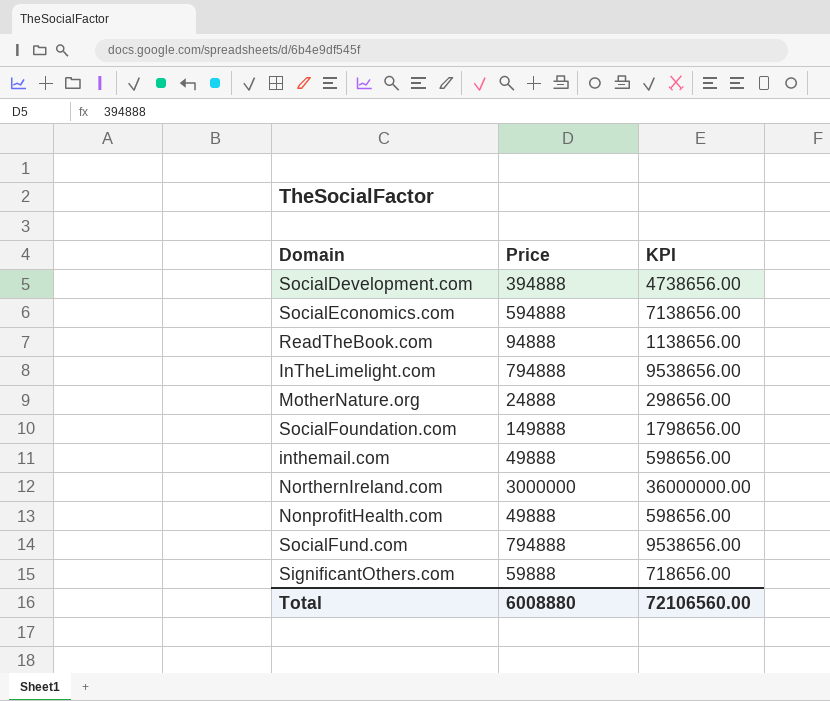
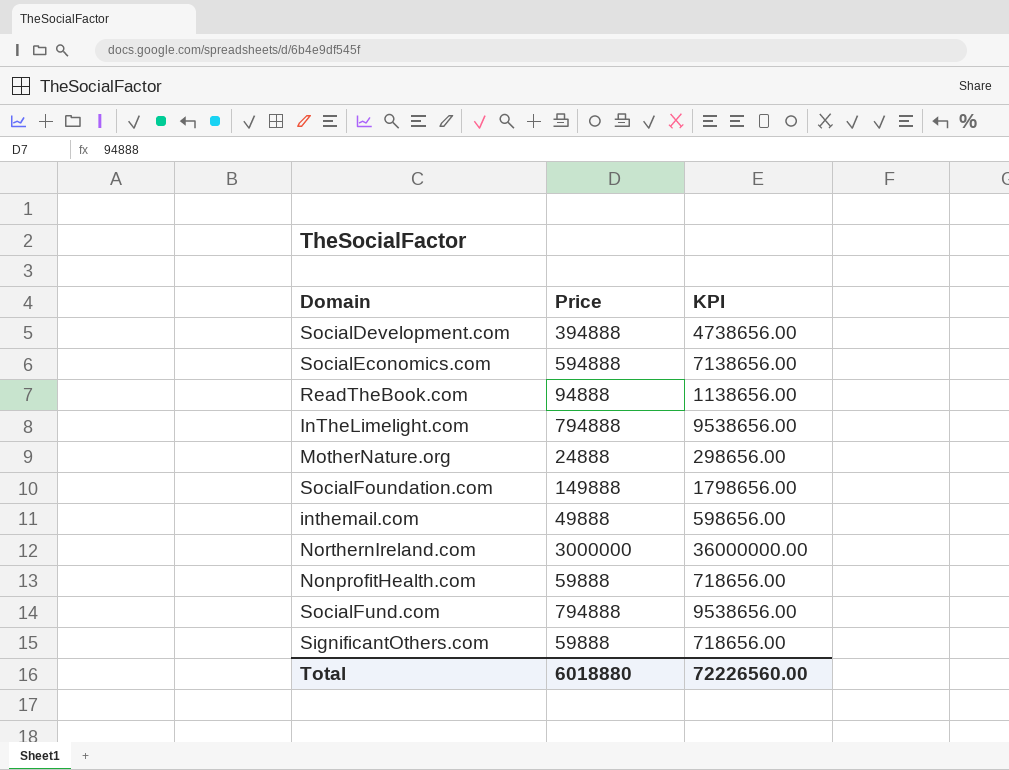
NonprofitHealth.com | Price: 49888 -> 59888
NonprofitHealth.com | KPI: 598656.00 -> 718656.00
Total | Price: 6008880 -> 6018880
Total | KPI: 72106560.00 -> 72226560.00

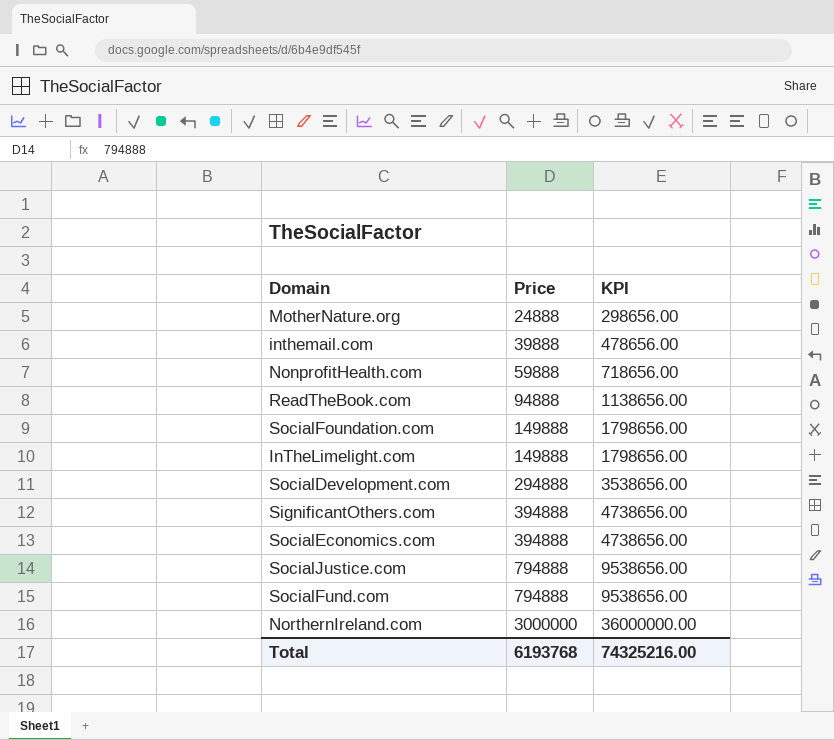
row order: none -> Price ascending
inthemail.com | Price: 49888 -> 39888
inthemail.com | KPI: 598656.00 -> 478656.00
InTheLimelight.com | Price: 794888 -> 149888
InTheLimelight.com | KPI: 9538656.00 -> 1798656.00
SocialDevelopment.com | Price: 394888 -> 294888
SocialDevelopment.com | KPI: 4738656.00 -> 3538656.00
SignificantOthers.com | Price: 59888 -> 394888
SignificantOthers.com | KPI: 718656.00 -> 4738656.00
SocialEconomics.com | Price: 594888 -> 394888
SocialEconomics.com | KPI: 7138656.00 -> 4738656.00
row SocialJustice.com: none -> 794888 | 9538656.00
Total | Price: 6018880 -> 6193768
Total | KPI: 72226560.00 -> 74325216.00

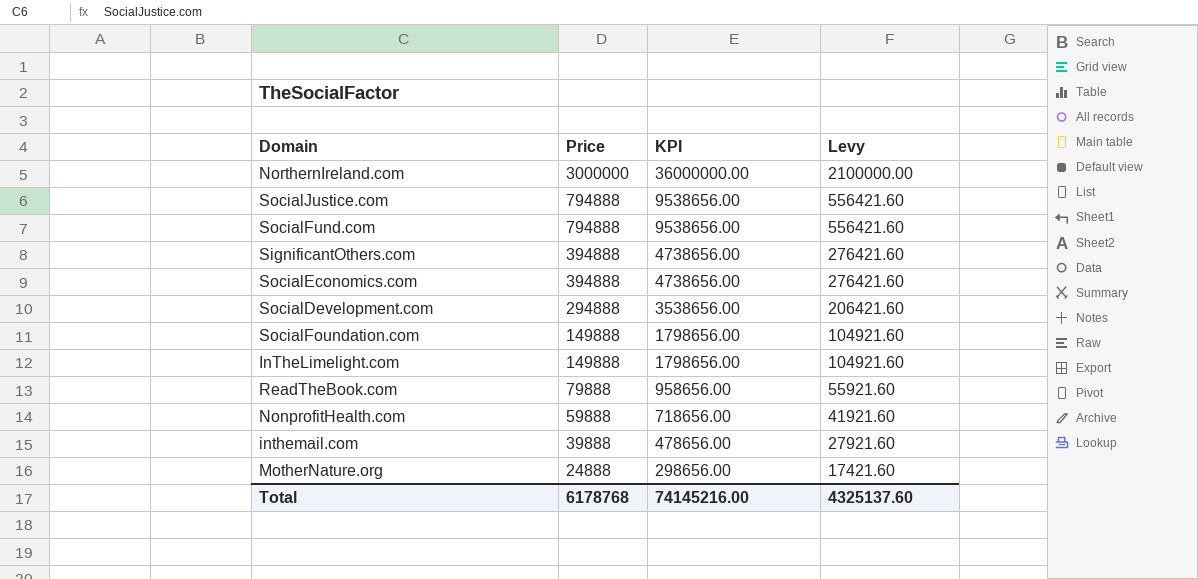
row order: Price ascending -> Price descending
column Levy | formula: none -> [Price] * 0.7
ReadTheBook.com | Price: 94888 -> 79888
ReadTheBook.com | KPI: 1138656.00 -> 958656.00
Total | Price: 6193768 -> 6178768
Total | KPI: 74325216.00 -> 74145216.00

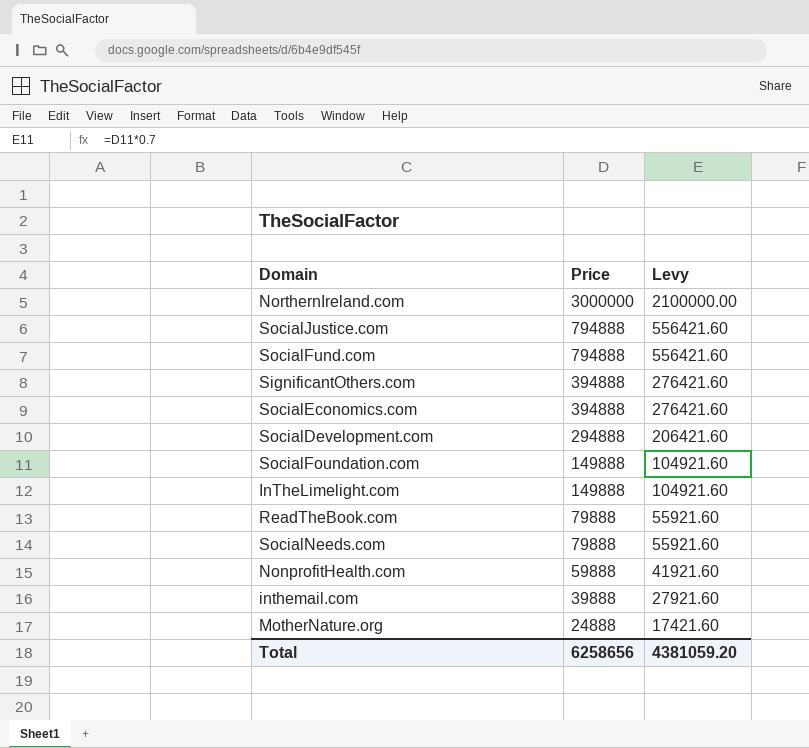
column KPI | formula: [Price] * 12 -> none
row SocialNeeds.com: none -> 79888 | 55921.60
Total | Price: 6178768 -> 6258656
Total | Levy: 4325137.60 -> 4381059.20

